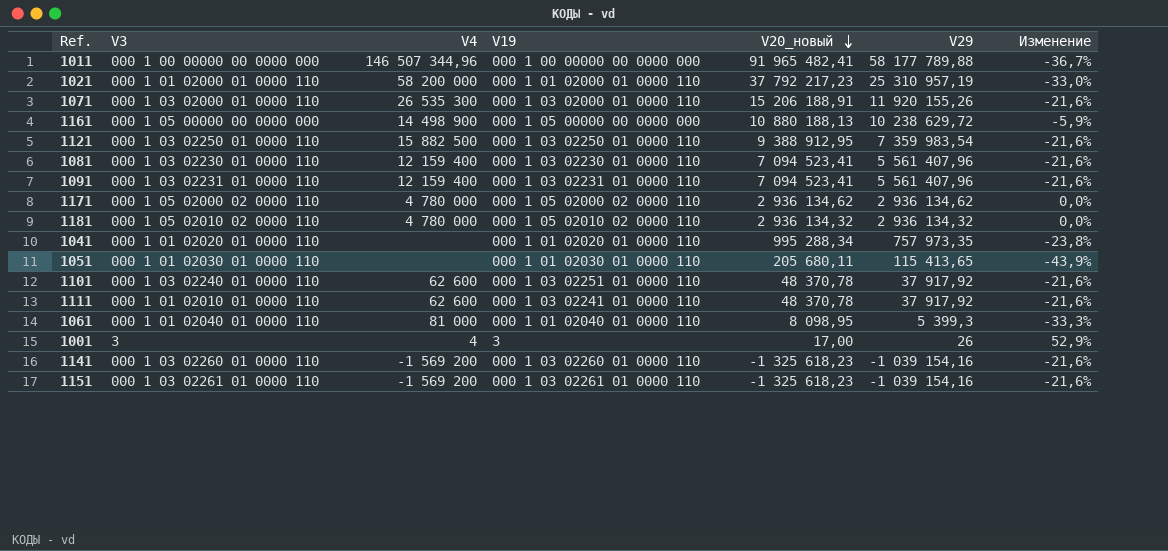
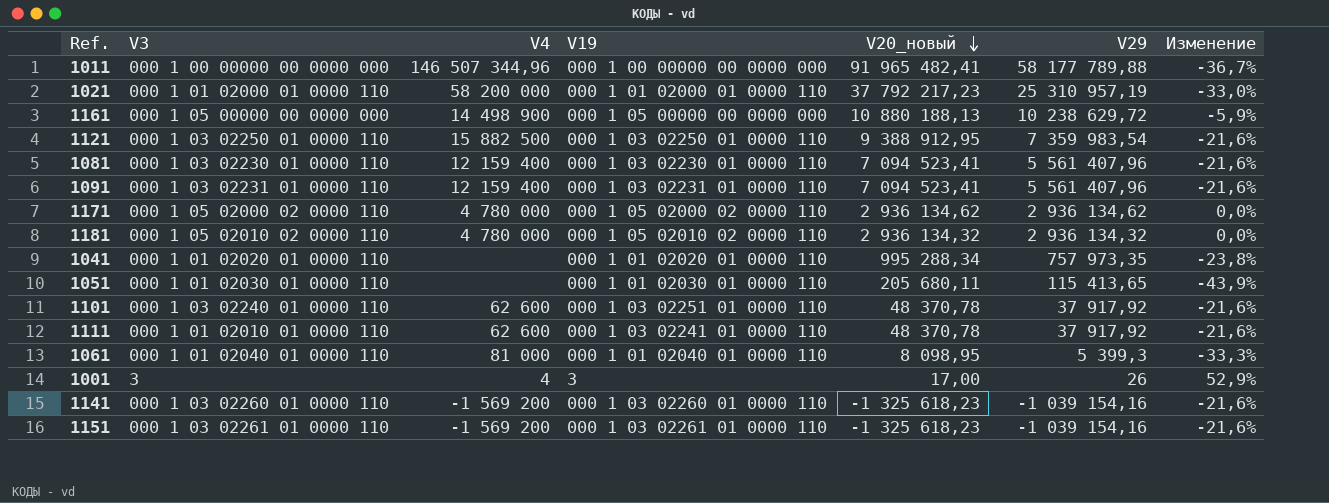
row 1071: 000 1 03 02000 01 0000 110 | 26 535 300 | 000 1 03 02000 01 0000 110 | 15 206 188,91 | 11 920 155,26 | -21,6% -> none

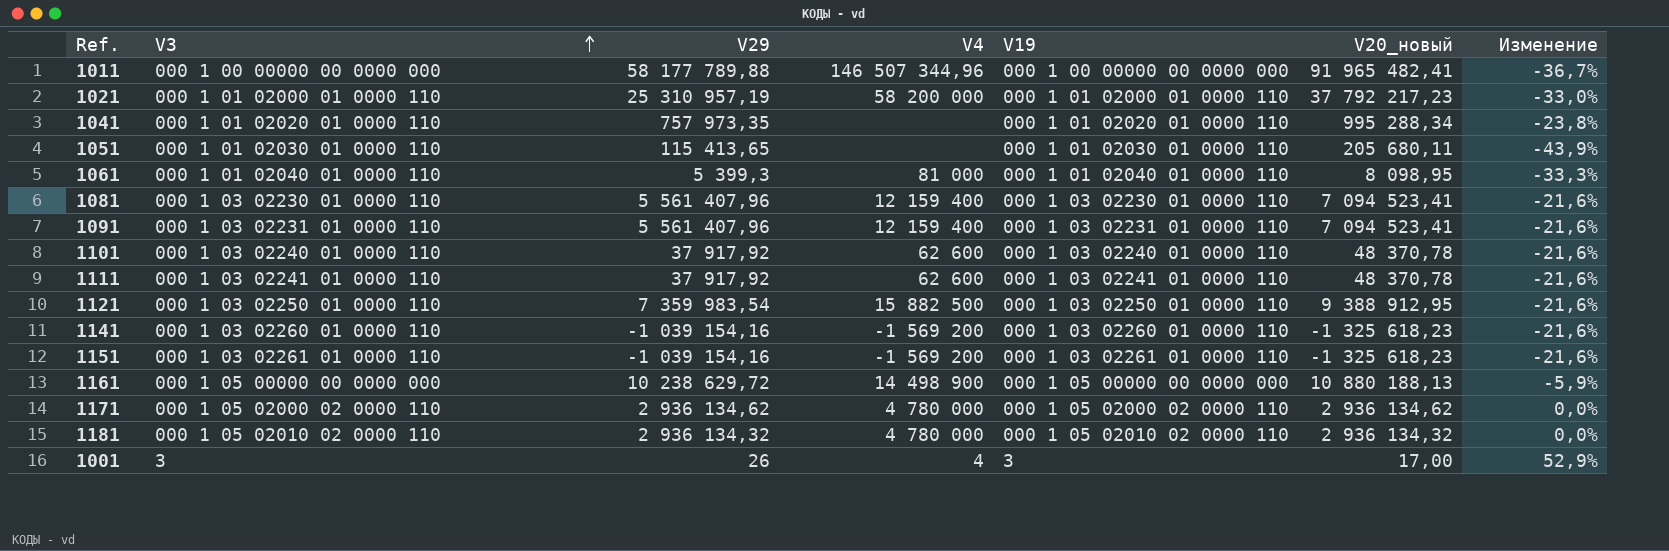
row order: V20_новый descending -> V3 ascending
column V29 | position: 6 -> 3
1101 | V19: 000 1 03 02251 01 0000 110 -> 000 1 03 02240 01 0000 110
1111 | V3: 000 1 01 02010 01 0000 110 -> 000 1 03 02241 01 0000 110

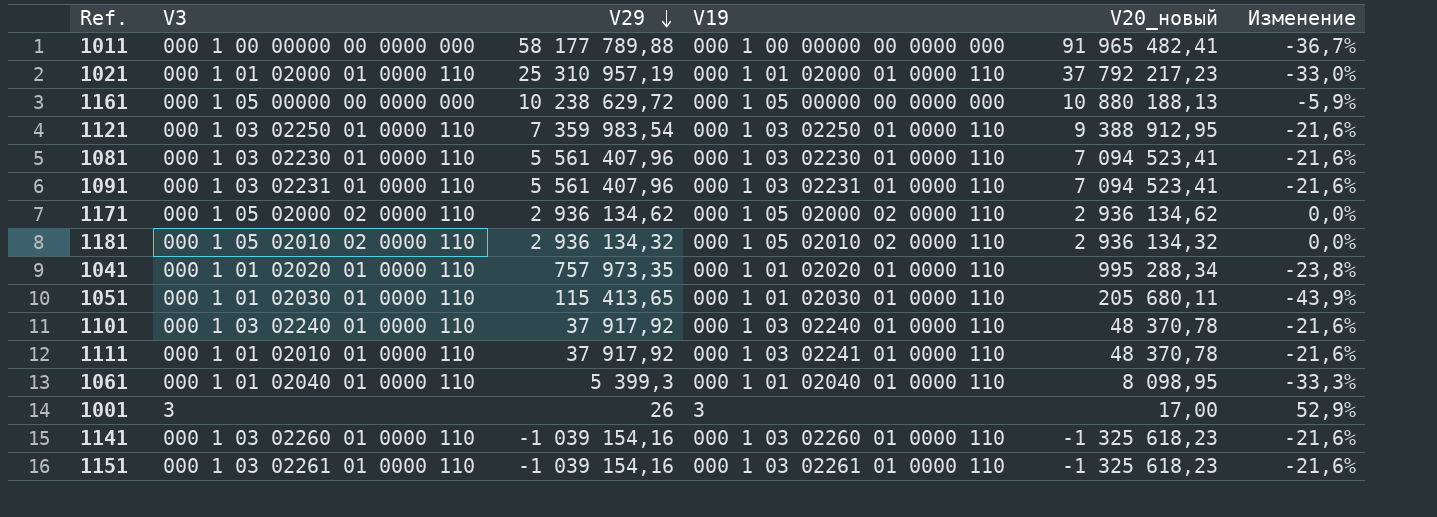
row order: V3 ascending -> V29 descending
column V4 | position: 4 -> none
1111 | V3: 000 1 03 02241 01 0000 110 -> 000 1 01 02010 01 0000 110

